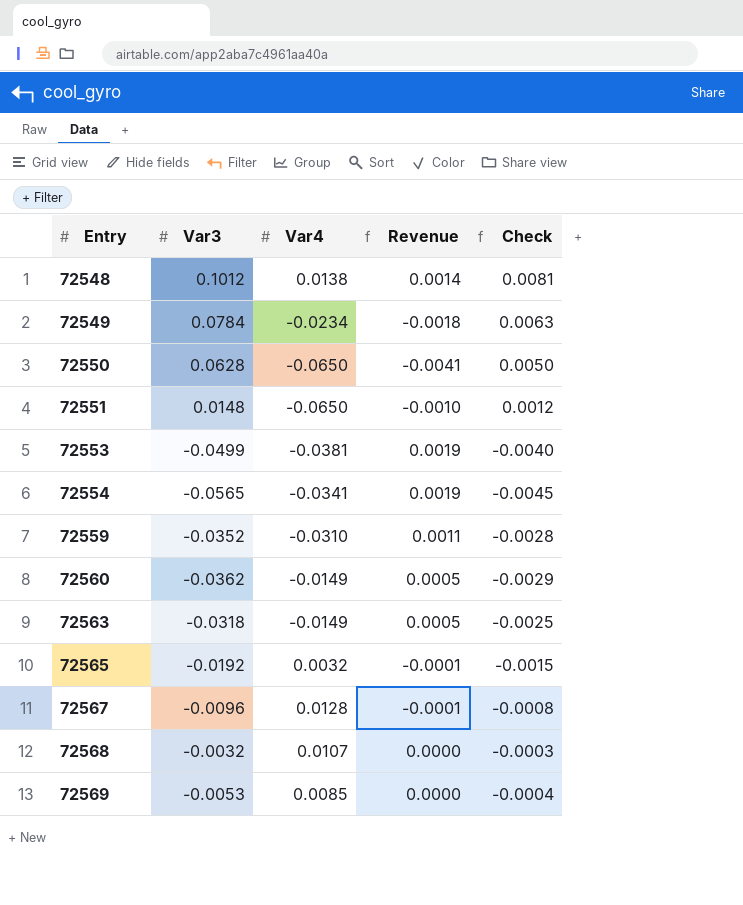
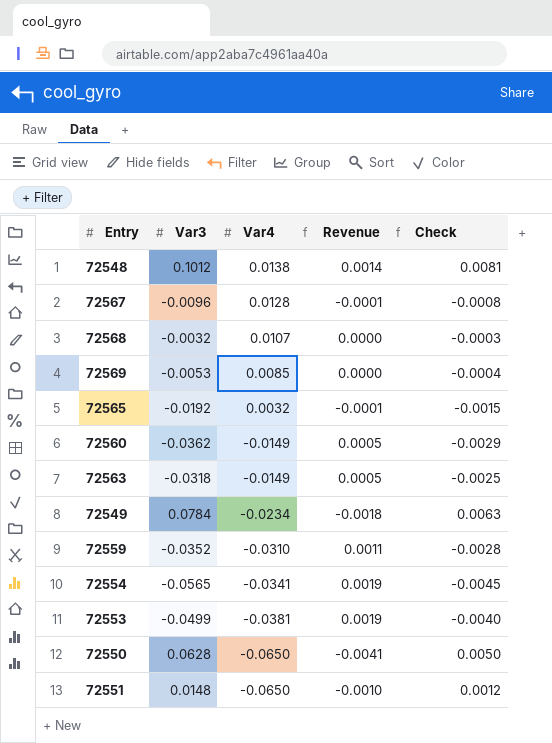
row order: Entry ascending -> Var4 descending

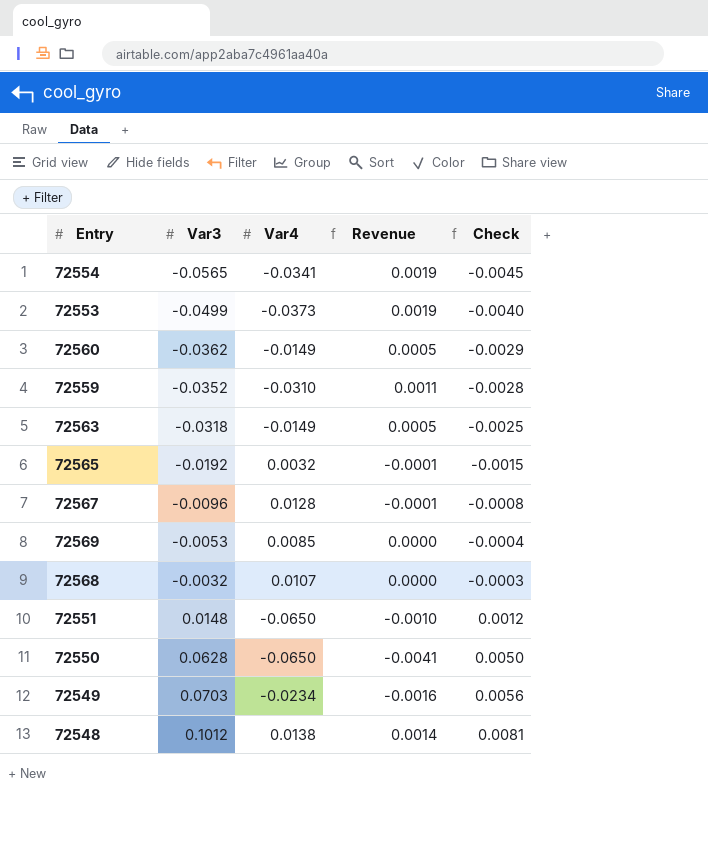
row order: Var4 descending -> Var3 ascending
72553 | Var4: -0.0381 -> -0.0373
72549 | Var3: 0.0784 -> 0.0703
72549 | Revenue: -0.0018 -> -0.0016
72549 | Check: 0.0063 -> 0.0056

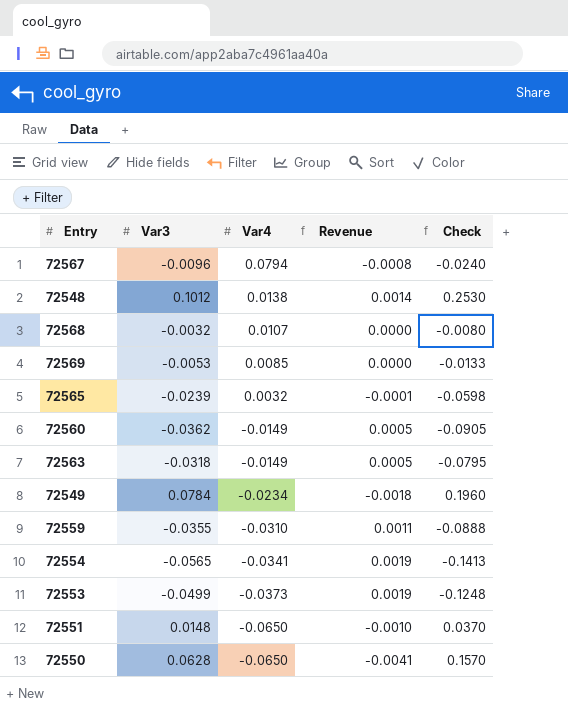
row order: Var3 ascending -> Var4 descending
column Check | formula: [Var3] * 0.08 -> [Var3] * 2.5
72567 | Var4: 0.0128 -> 0.0794
72567 | Revenue: -0.0001 -> -0.0008
72565 | Var3: -0.0192 -> -0.0239
72549 | Var3: 0.0703 -> 0.0784
72549 | Revenue: -0.0016 -> -0.0018
72559 | Var3: -0.0352 -> -0.0355

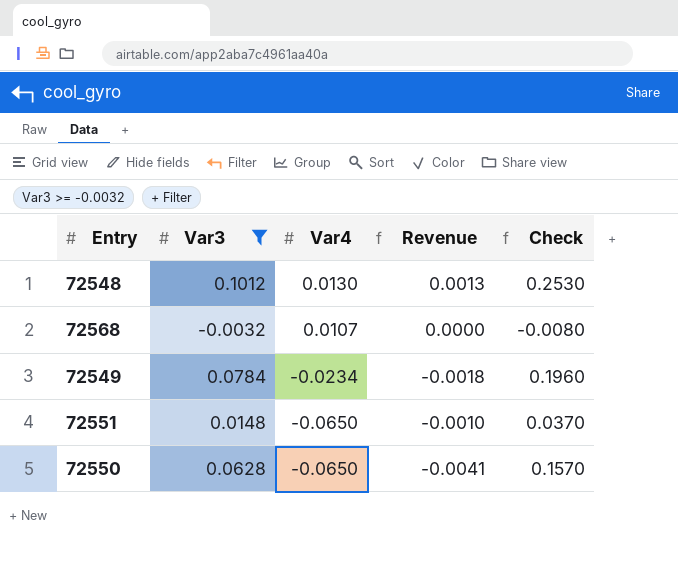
filter: none -> Var3 >= -0.0032
72548 | Var4: 0.0138 -> 0.0130
72548 | Revenue: 0.0014 -> 0.0013

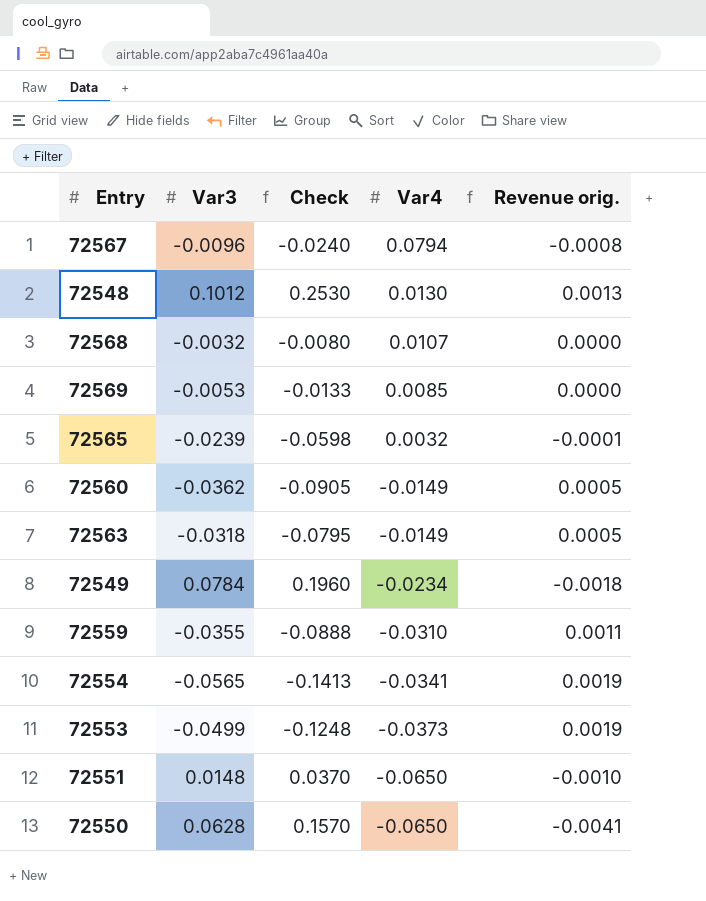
filter: Var3 >= -0.0032 -> none
column Check | position: 5 -> 3
column name: Revenue -> Revenue orig.

